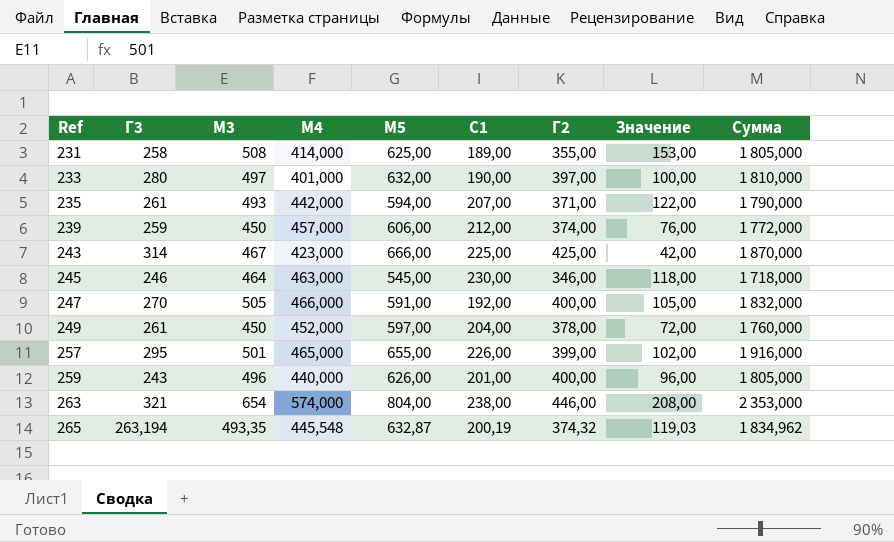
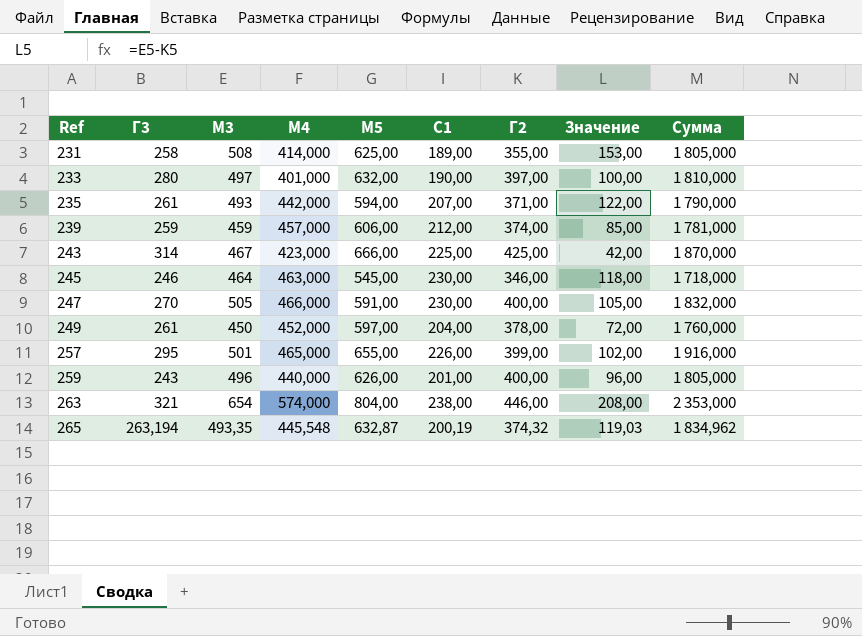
239 | М3: 450 -> 459
239 | Значение: 76,00 -> 85,00
239 | Сумма: 1 772,000 -> 1 781,000
247 | С1: 192,00 -> 230,00

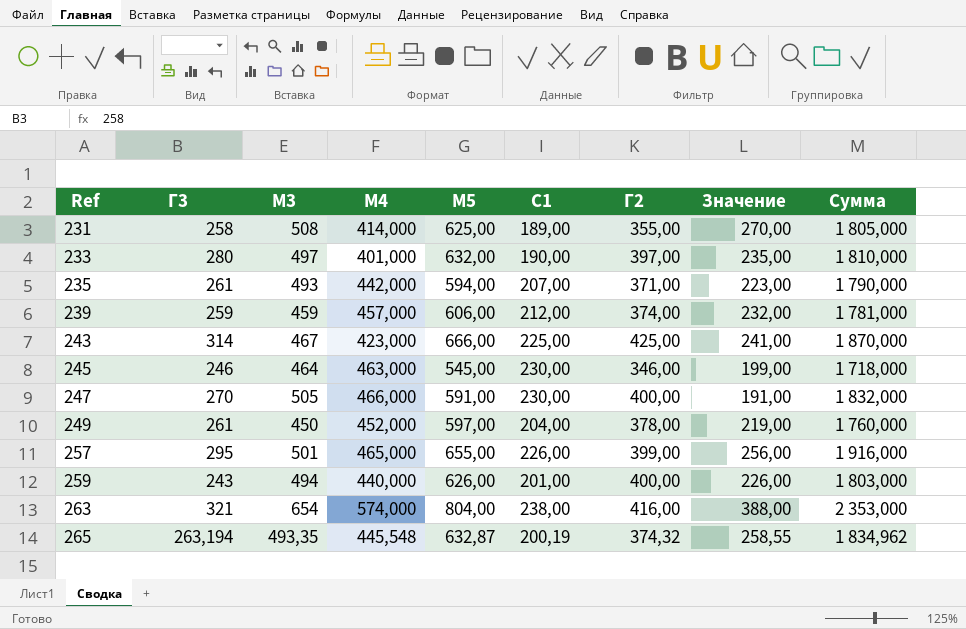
column Значение | formula: [М3] - [Г2] -> [М5] - [Г2]
259 | М3: 496 -> 494
259 | Сумма: 1 805,000 -> 1 803,000
263 | Г2: 446,00 -> 416,00

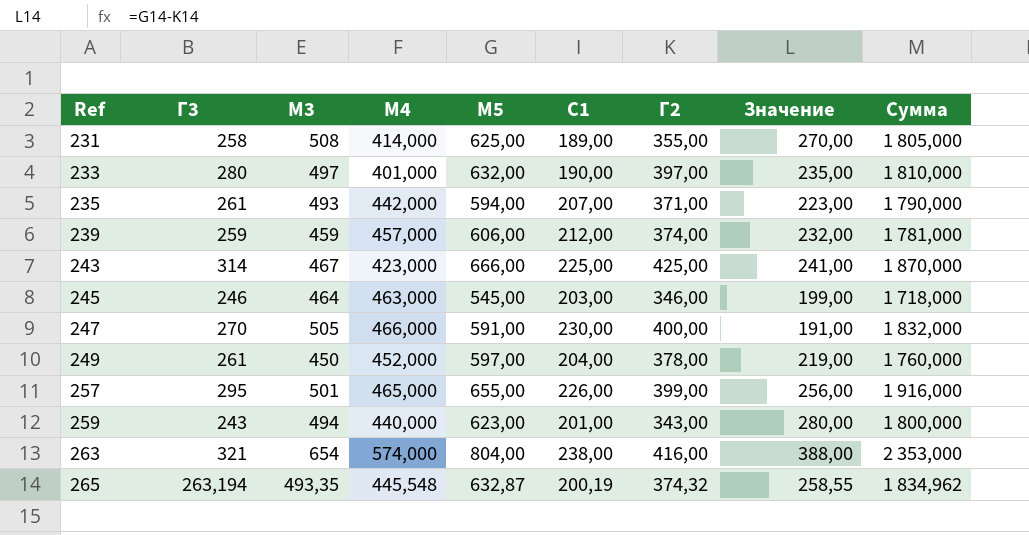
245 | С1: 230,00 -> 203,00
259 | М5: 626,00 -> 623,00
259 | Г2: 400,00 -> 343,00
259 | Значение: 226,00 -> 280,00
259 | Сумма: 1 803,000 -> 1 800,000

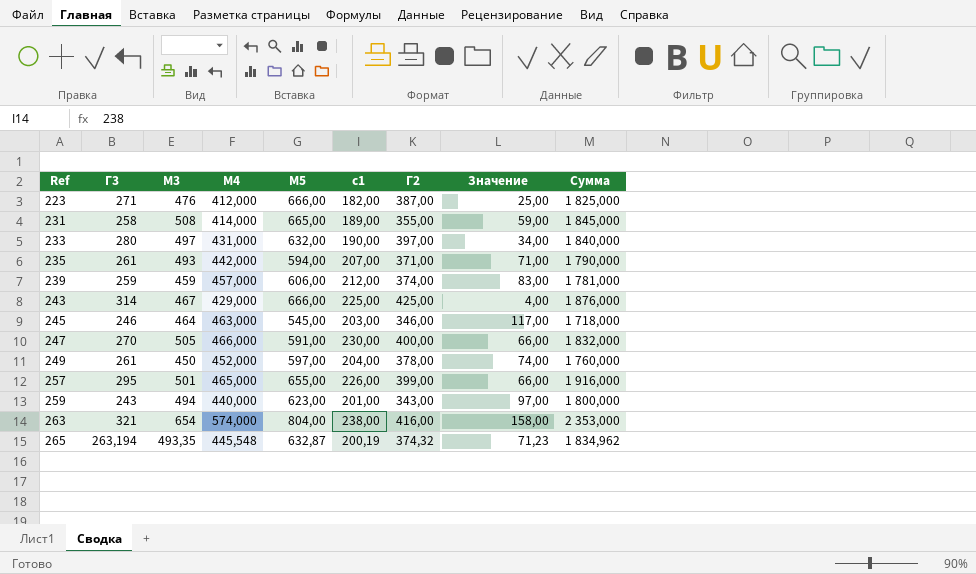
column name: С1 -> с1
column Значение | formula: [М5] - [Г2] -> [М4] - [Г2]
row 223: none -> 271 | 476 | 412,000 | 666,00 | 182,00 | 387,00 | 25,00 | 1 825,000
231 | М5: 625,00 -> 665,00
231 | Сумма: 1 805,000 -> 1 845,000
233 | М4: 401,000 -> 431,000
233 | Сумма: 1 810,000 -> 1 840,000
243 | М4: 423,000 -> 429,000
243 | Сумма: 1 870,000 -> 1 876,000

